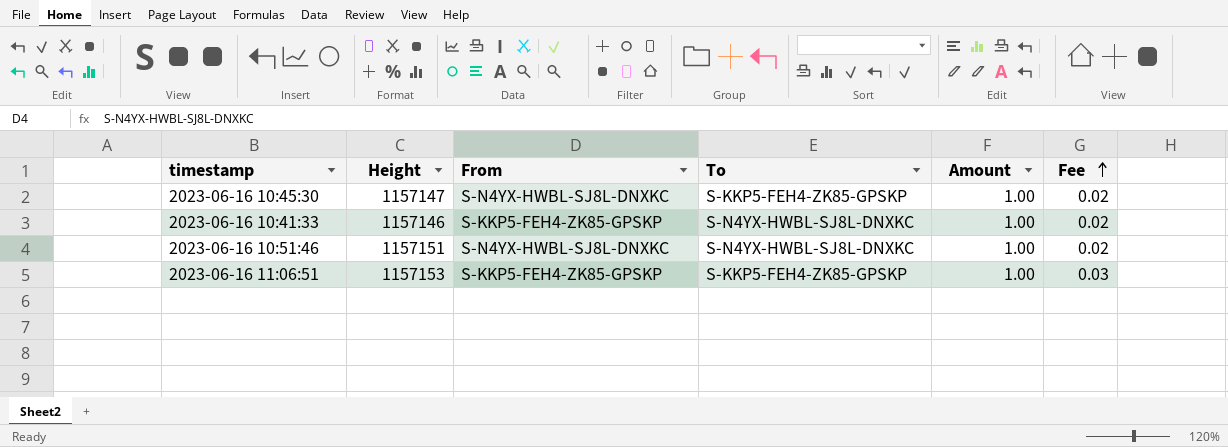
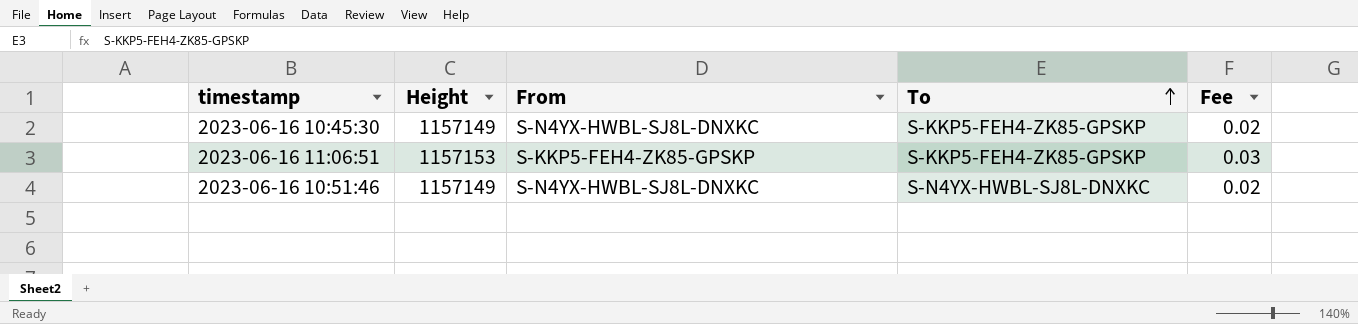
row order: Fee ascending -> To ascending
column Amount | position: 5 -> none
row 2023-06-16 10:41:33: 1157146 | S-KKP5-FEH4-ZK85-GPSKP | S-N4YX-HWBL-SJ8L-DNXKC | 1.00 | 0.02 -> none
2023-06-16 10:45:30 | Height: 1157147 -> 1157149
2023-06-16 10:51:46 | Height: 1157151 -> 1157149

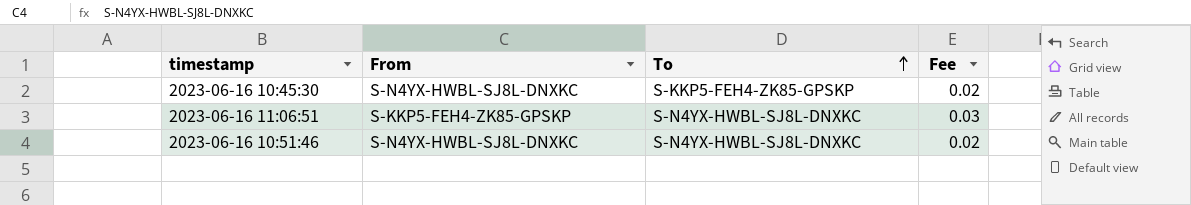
column Height | position: 2 -> none
2023-06-16 11:06:51 | To: S-KKP5-FEH4-ZK85-GPSKP -> S-N4YX-HWBL-SJ8L-DNXKC

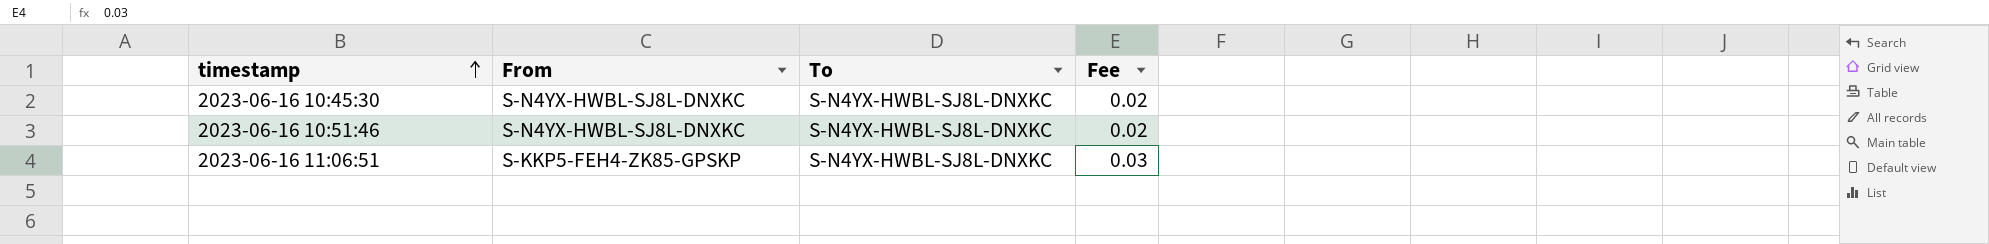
row order: To ascending -> timestamp ascending
2023-06-16 10:45:30 | To: S-KKP5-FEH4-ZK85-GPSKP -> S-N4YX-HWBL-SJ8L-DNXKC

